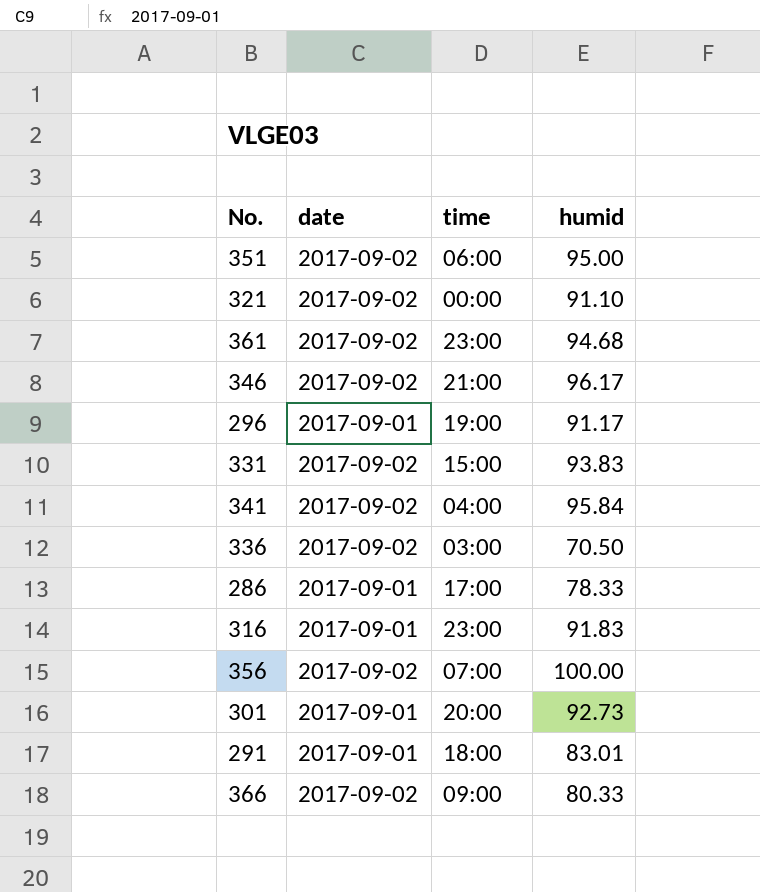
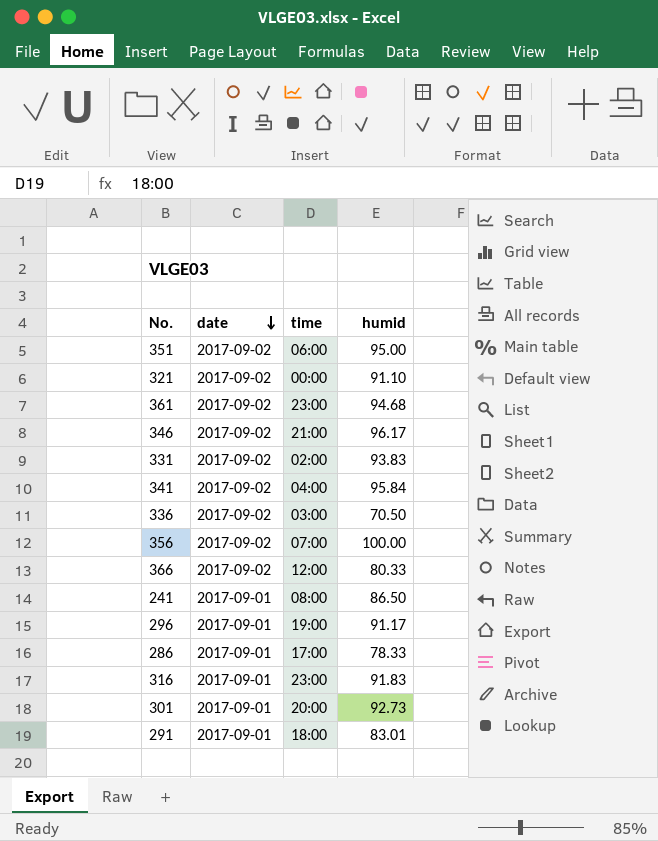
row order: none -> date descending
331 | time: 15:00 -> 02:00
366 | time: 09:00 -> 12:00
row 241: none -> 2017-09-01 | 08:00 | 86.50

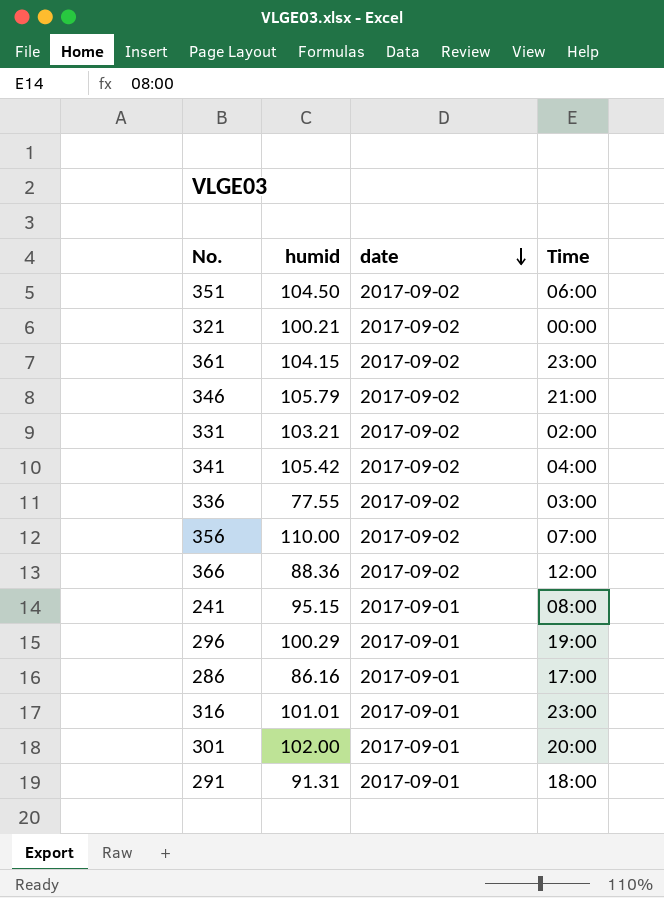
column humid | position: 4 -> 2
column name: time -> Time
351 | humid: 95.00 -> 104.50
321 | humid: 91.10 -> 100.21
361 | humid: 94.68 -> 104.15
346 | humid: 96.17 -> 105.79
331 | humid: 93.83 -> 103.21
341 | humid: 95.84 -> 105.42
336 | humid: 70.50 -> 77.55
356 | humid: 100.00 -> 110.00
366 | humid: 80.33 -> 88.36
241 | humid: 86.50 -> 95.15
296 | humid: 91.17 -> 100.29
286 | humid: 78.33 -> 86.16
316 | humid: 91.83 -> 101.01
301 | humid: 92.73 -> 102.00
291 | humid: 83.01 -> 91.31

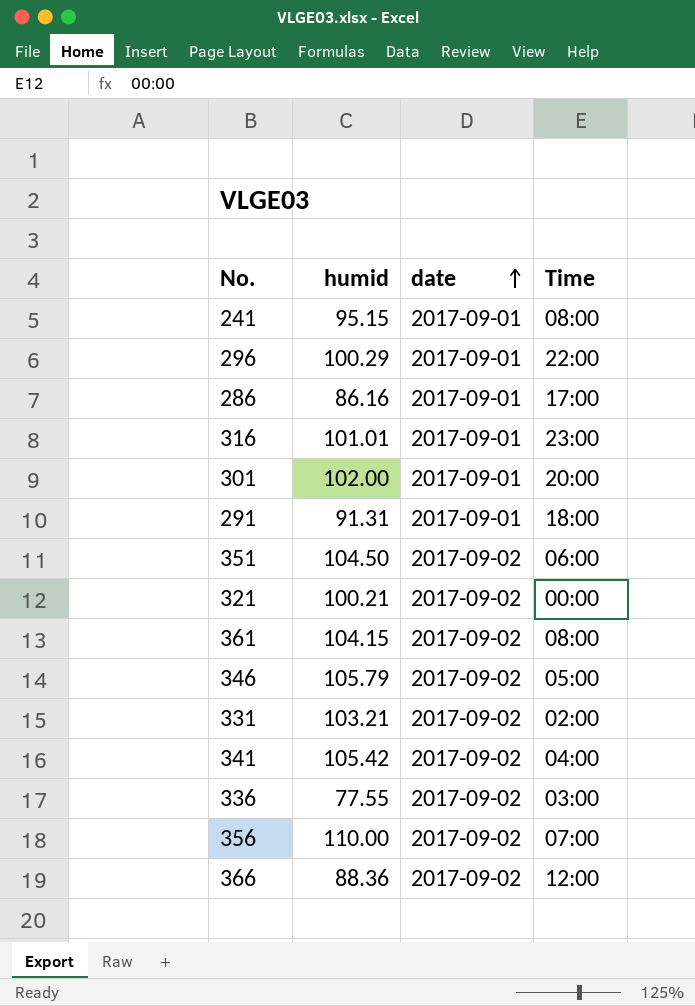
row order: date descending -> date ascending
296 | Time: 19:00 -> 22:00
361 | Time: 23:00 -> 08:00
346 | Time: 21:00 -> 05:00

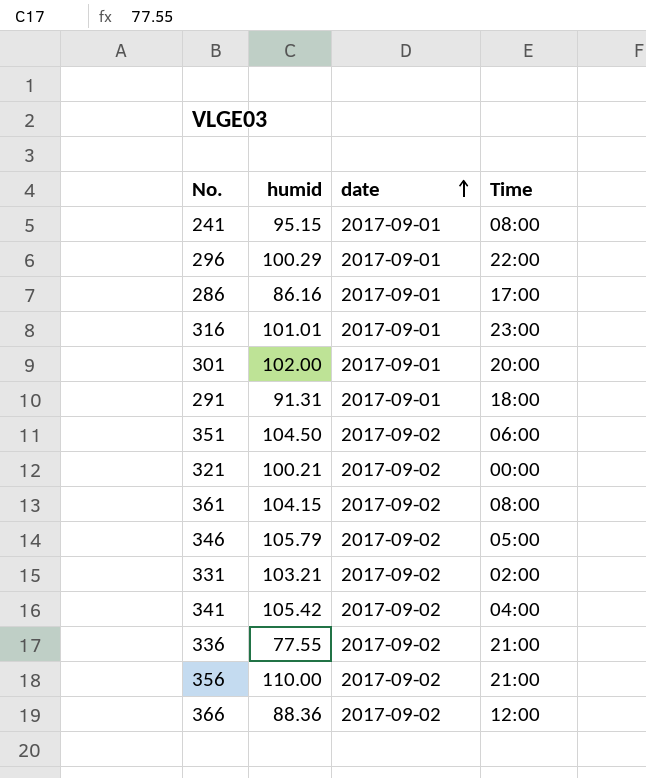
336 | Time: 03:00 -> 21:00
356 | Time: 07:00 -> 21:00

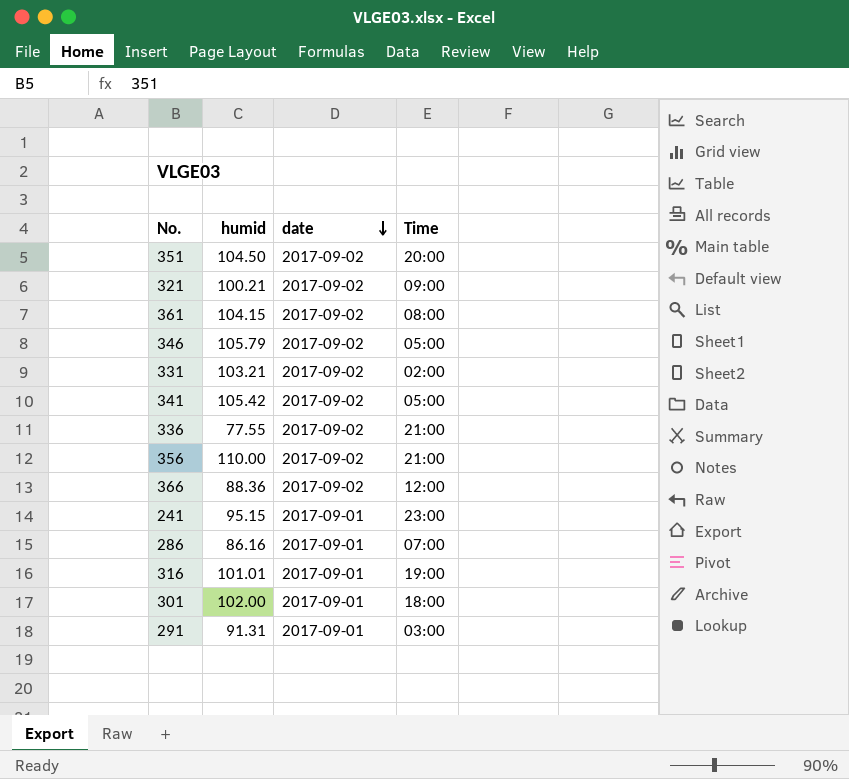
row order: date ascending -> date descending
row 296: 100.29 | 2017-09-01 | 22:00 -> none
351 | Time: 06:00 -> 20:00
321 | Time: 00:00 -> 09:00
341 | Time: 04:00 -> 05:00
241 | Time: 08:00 -> 23:00
286 | Time: 17:00 -> 07:00
316 | Time: 23:00 -> 19:00
301 | Time: 20:00 -> 18:00
291 | Time: 18:00 -> 03:00

